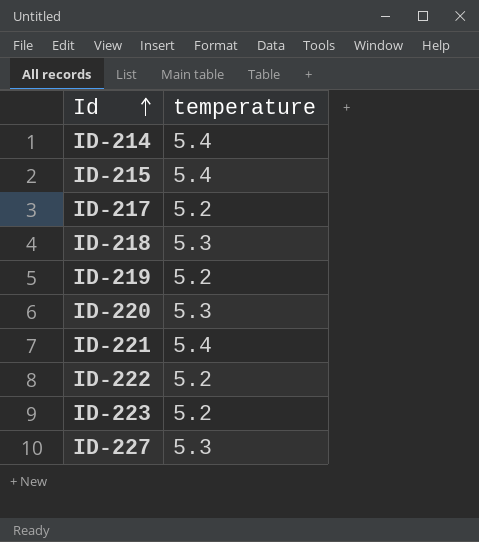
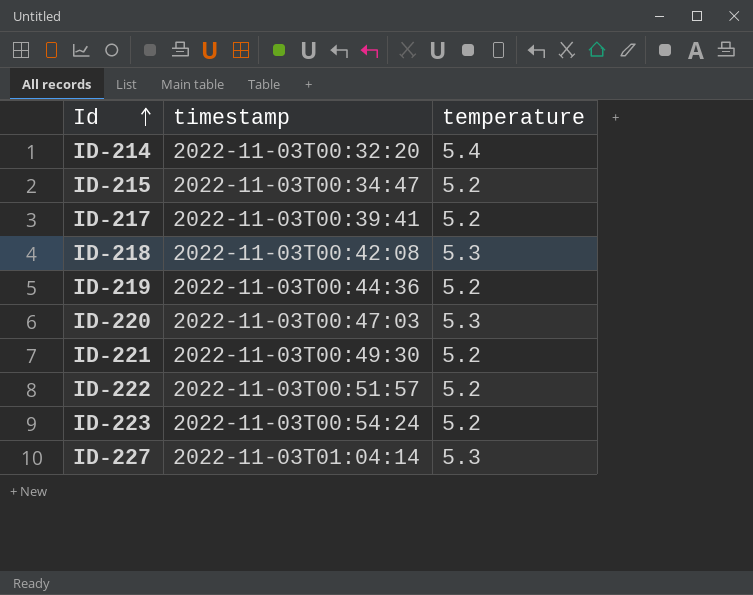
column timestamp | position: none -> 2
ID-215 | temperature: 5.4 -> 5.2
ID-221 | temperature: 5.4 -> 5.2

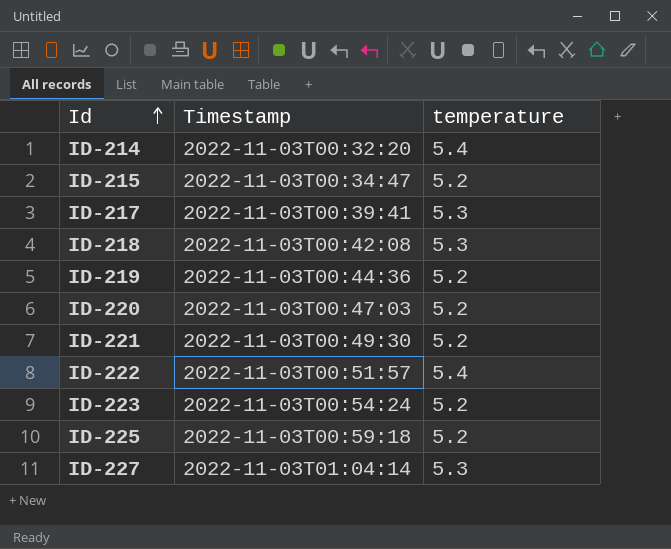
column name: timestamp -> Timestamp
ID-217 | temperature: 5.2 -> 5.3
ID-220 | temperature: 5.3 -> 5.2
ID-222 | temperature: 5.2 -> 5.4
row ID-225: none -> 2022-11-03T00:59:18 | 5.2

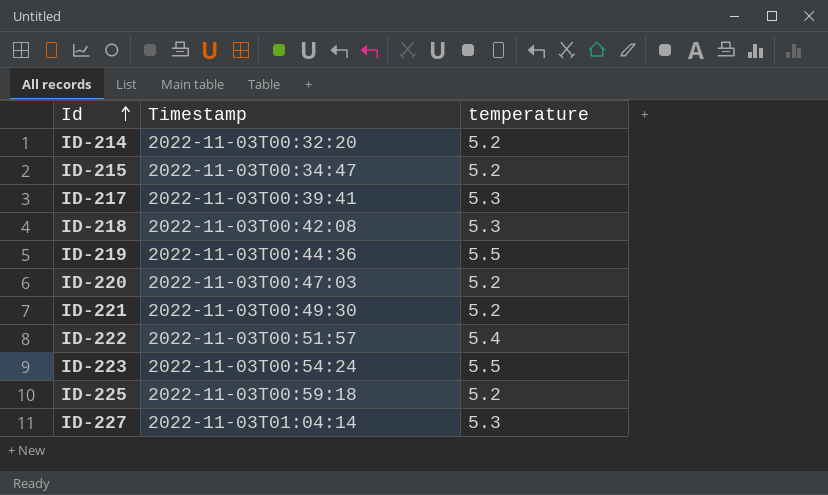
ID-214 | temperature: 5.4 -> 5.2
ID-219 | temperature: 5.2 -> 5.5
ID-223 | temperature: 5.2 -> 5.5

